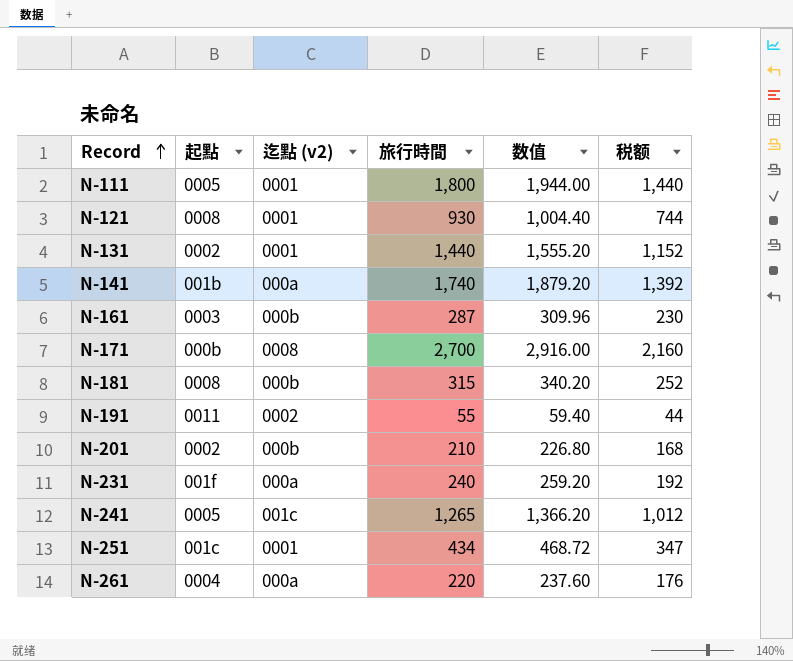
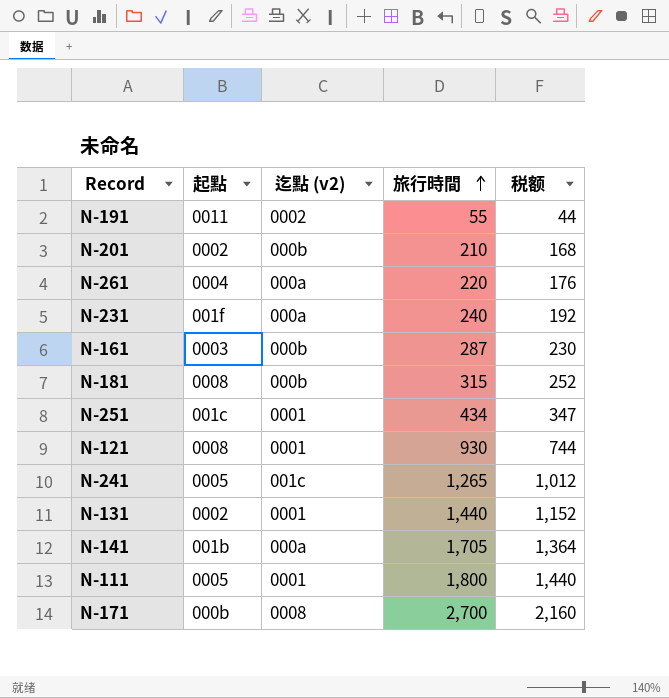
row order: Record ascending -> 旅行時間 ascending
column 数值 | formula: [旅行時間] * 1.08 -> none
N-141 | 旅行時間: 1,740 -> 1,705
N-141 | 税额: 1,392 -> 1,364

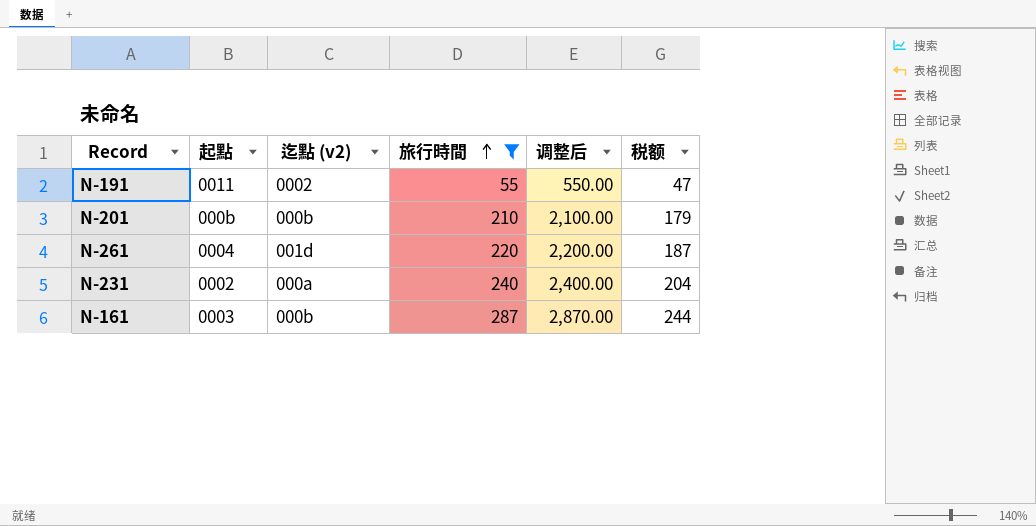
filter: none -> 旅行時間 <= 287
column 调整后 | formula: none -> [旅行時間] * 10
column 税额 | formula: [旅行時間] * 0.8 -> [旅行時間] * 0.85
N-201 | 起點: 0002 -> 000b
N-261 | 迄點 (v2): 000a -> 001d
N-231 | 起點: 001f -> 0002

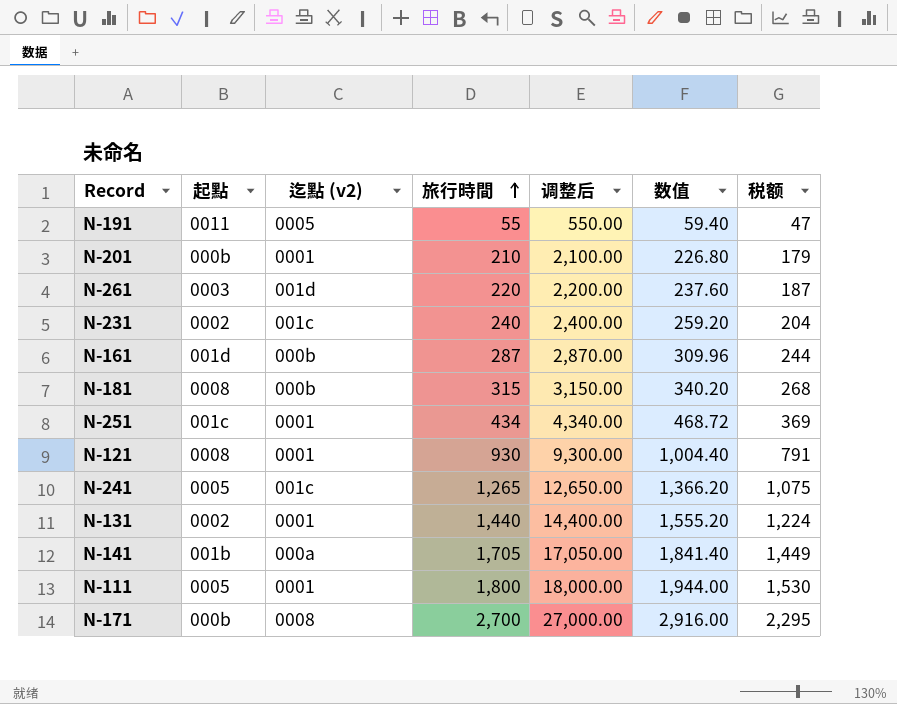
filter: 旅行時間 <= 287 -> none
column 数值 | formula: none -> [旅行時間] * 1.08
N-191 | 迄點 (v2): 0002 -> 0005
N-201 | 迄點 (v2): 000b -> 0001
N-261 | 起點: 0004 -> 0003
N-231 | 迄點 (v2): 000a -> 001c
N-161 | 起點: 0003 -> 001d

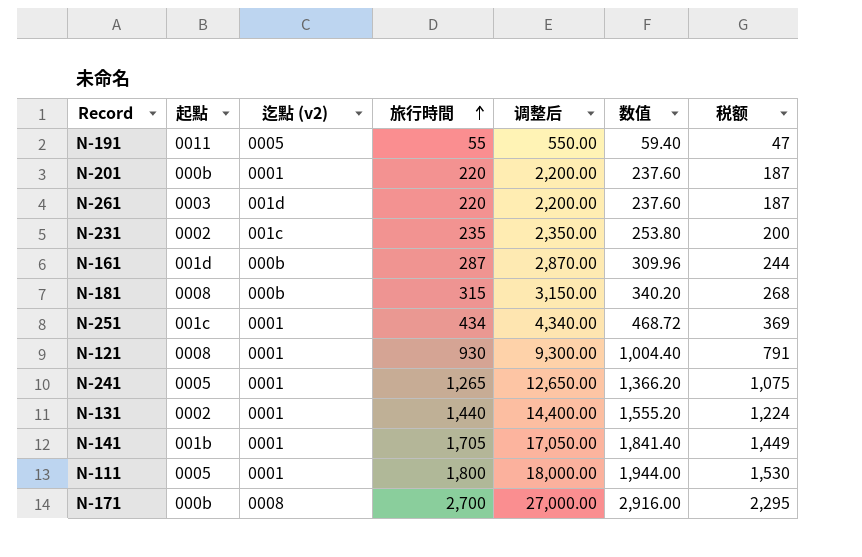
N-201 | 旅行時間: 210 -> 220
N-201 | 调整后: 2,100.00 -> 2,200.00
N-201 | 数值: 226.80 -> 237.60
N-201 | 税额: 179 -> 187
N-231 | 旅行時間: 240 -> 235
N-231 | 调整后: 2,400.00 -> 2,350.00
N-231 | 数值: 259.20 -> 253.80
N-231 | 税额: 204 -> 200
N-241 | 迄點 (v2): 001c -> 0001
N-141 | 迄點 (v2): 000a -> 0001

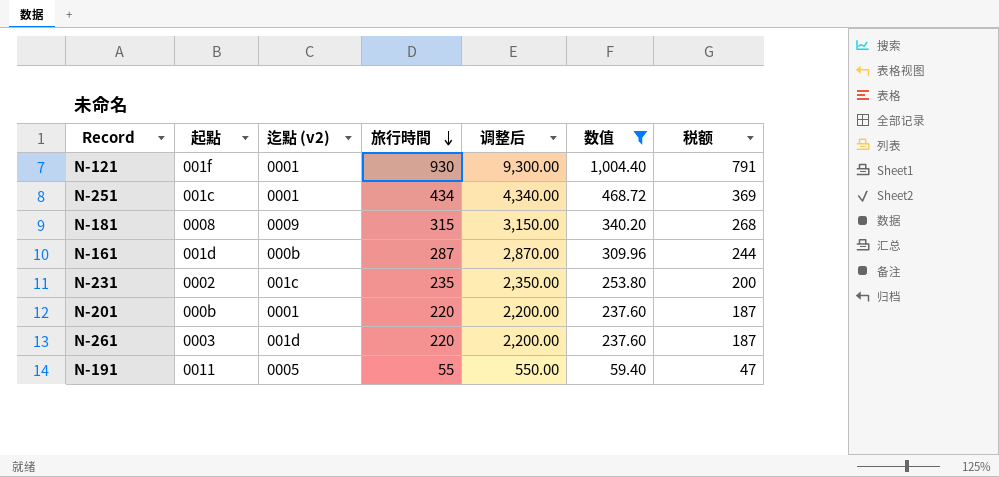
filter: none -> 数值 <= 1,004.40
row order: 旅行時間 ascending -> 旅行時間 descending
N-121 | 起點: 0008 -> 001f
N-181 | 迄點 (v2): 000b -> 0009

